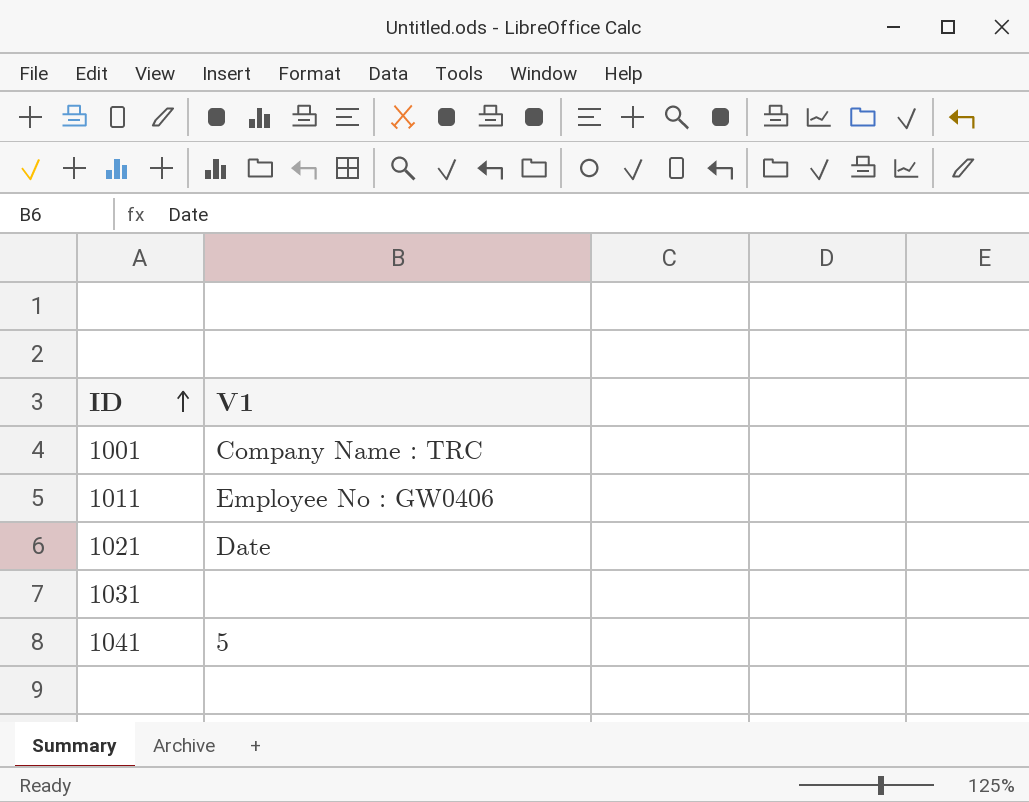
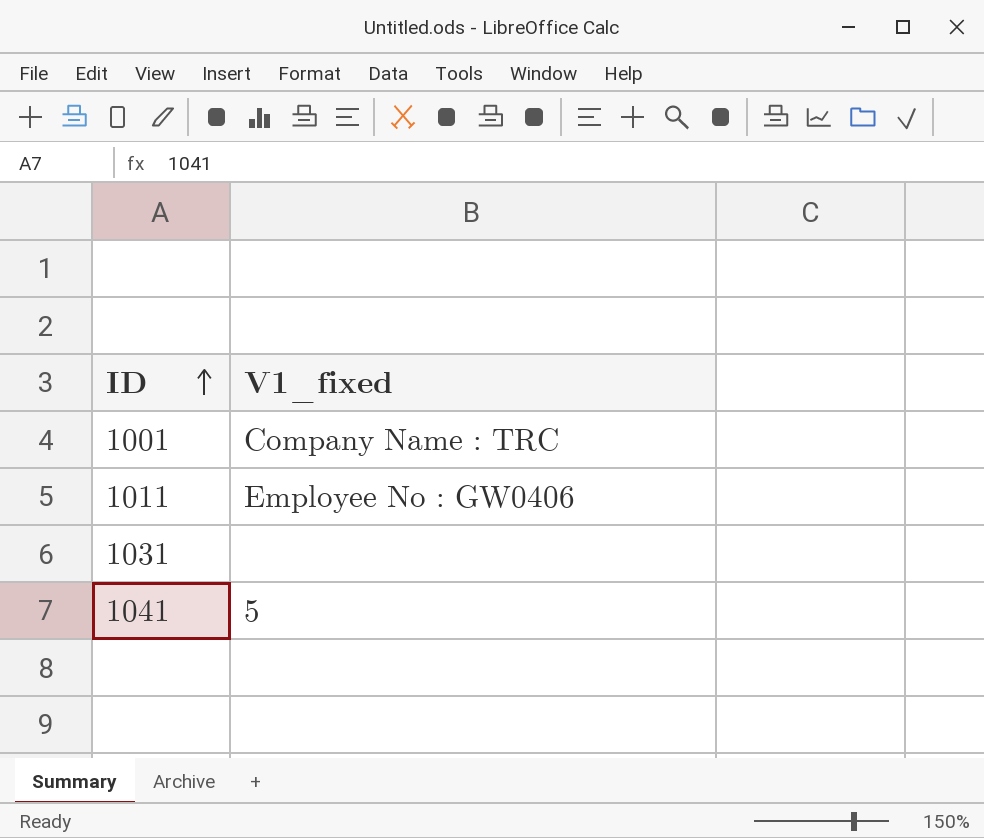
column name: V1 -> V1_fixed
row 1021: Date -> none

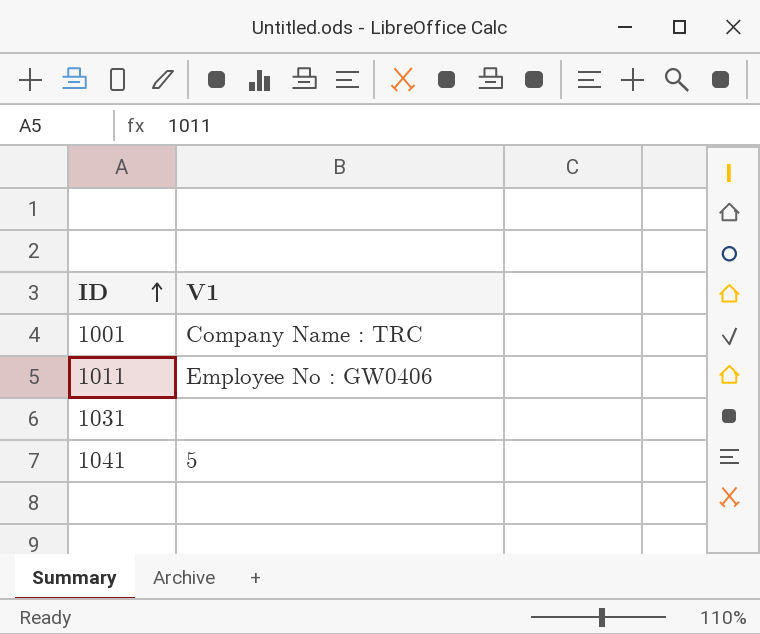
column name: V1_fixed -> V1

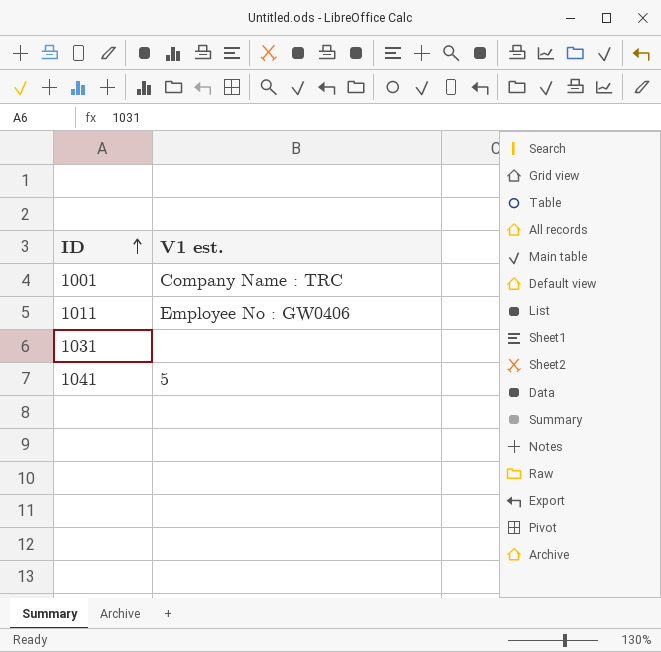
column name: V1 -> V1 est.

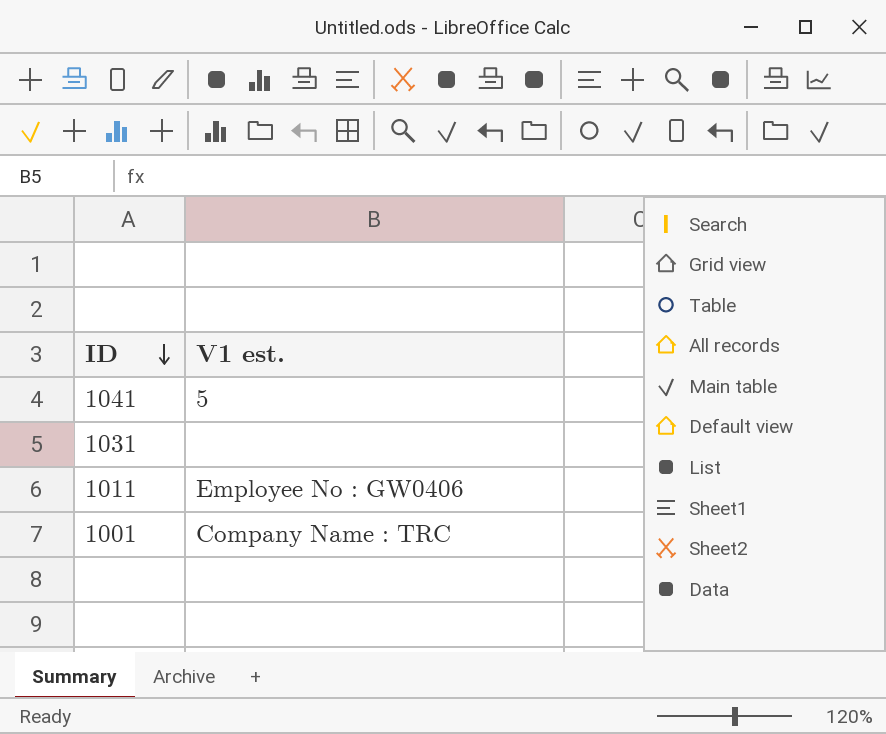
row order: ID ascending -> ID descending

